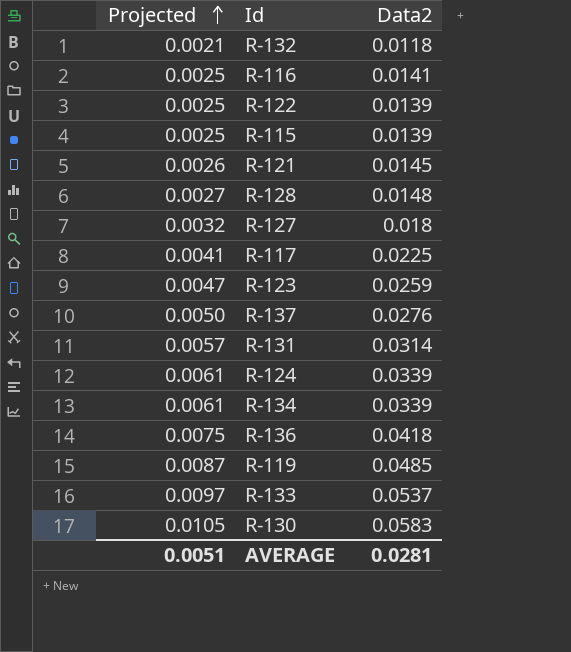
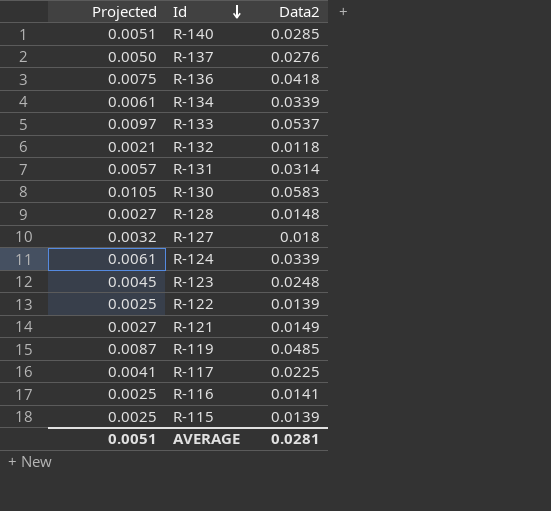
row order: Projected ascending -> Id descending
row R-140: none -> 0.0051 | 0.0285
R-123 | Projected: 0.0047 -> 0.0045
R-123 | Data2: 0.0259 -> 0.0248
R-121 | Projected: 0.0026 -> 0.0027
R-121 | Data2: 0.0145 -> 0.0149

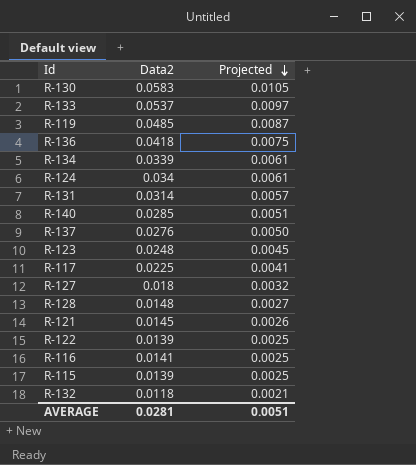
row order: Id descending -> Projected descending
column Projected | position: 1 -> 3
R-124 | Data2: 0.0339 -> 0.034
R-121 | Data2: 0.0149 -> 0.0145
R-121 | Projected: 0.0027 -> 0.0026

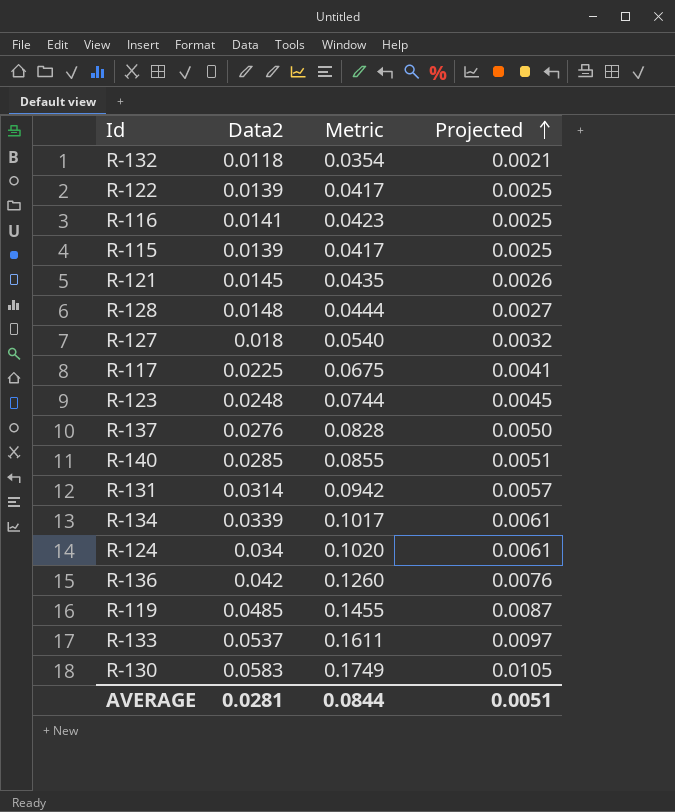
row order: Projected descending -> Projected ascending
column Metric | formula: none -> [Data2] * 3
R-136 | Data2: 0.0418 -> 0.042
R-136 | Projected: 0.0075 -> 0.0076

